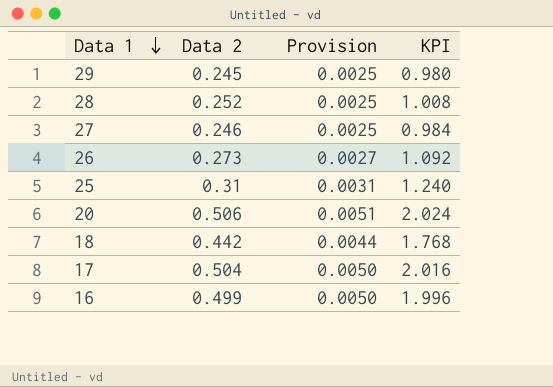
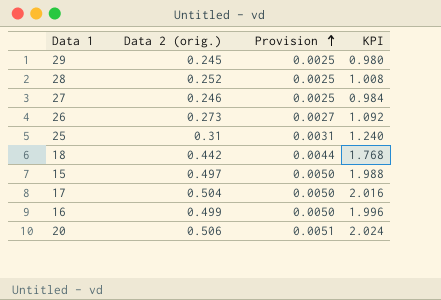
row order: Data 1 descending -> Provision ascending
column name: Data 2 -> Data 2 (orig.)
row 15: none -> 0.497 | 0.0050 | 1.988

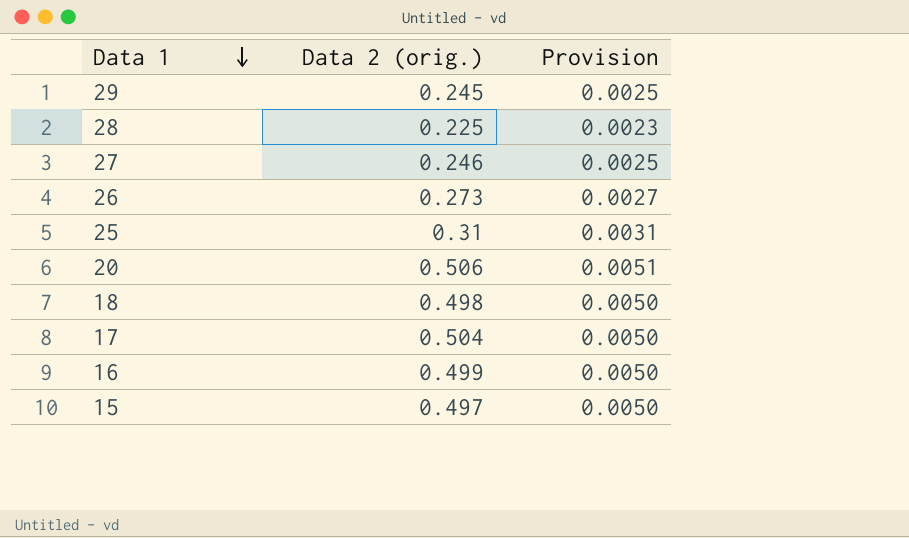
row order: Provision ascending -> Data 1 descending
column KPI | formula: [Data 2 (orig.)] * 4 -> none
28 | Data 2 (orig.): 0.252 -> 0.225
28 | Provision: 0.0025 -> 0.0023
18 | Data 2 (orig.): 0.442 -> 0.498
18 | Provision: 0.0044 -> 0.0050

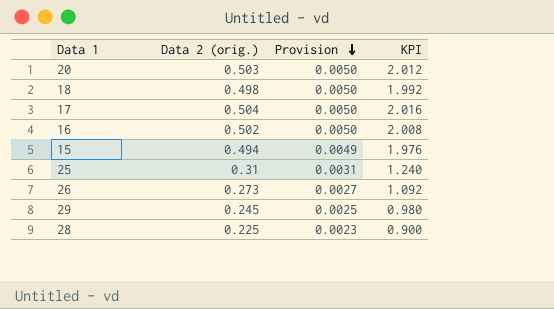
row order: Data 1 descending -> Provision descending
column KPI | formula: none -> [Data 2 (orig.)] * 4
row 27: 0.246 | 0.0025 -> none
20 | Data 2 (orig.): 0.506 -> 0.503
20 | Provision: 0.0051 -> 0.0050
16 | Data 2 (orig.): 0.499 -> 0.502
15 | Data 2 (orig.): 0.497 -> 0.494
15 | Provision: 0.0050 -> 0.0049

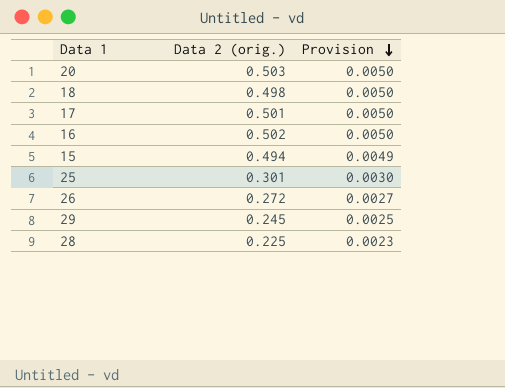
column KPI | formula: [Data 2 (orig.)] * 4 -> none
17 | Data 2 (orig.): 0.504 -> 0.501
25 | Data 2 (orig.): 0.31 -> 0.301
25 | Provision: 0.0031 -> 0.0030
26 | Data 2 (orig.): 0.273 -> 0.272

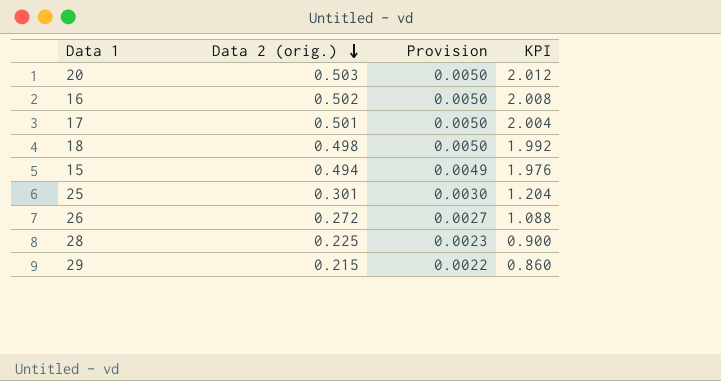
row order: Provision descending -> Data 2 (orig.) descending
column KPI | formula: none -> [Data 2 (orig.)] * 4
29 | Data 2 (orig.): 0.245 -> 0.215
29 | Provision: 0.0025 -> 0.0022

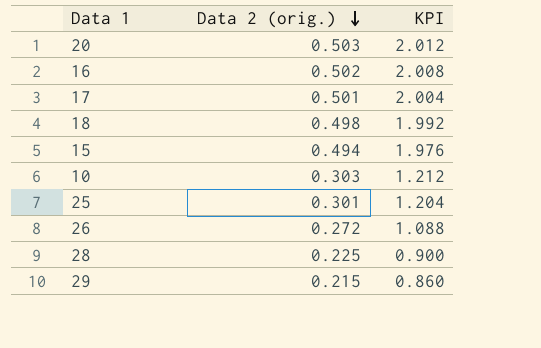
column Provision | formula: [Data 2 (orig.)] * 0.01 -> none
row 10: none -> 0.303 | 1.212

